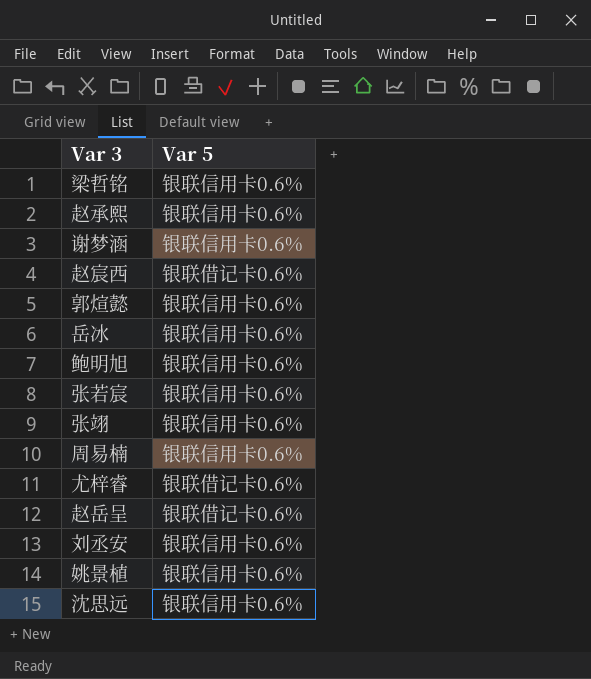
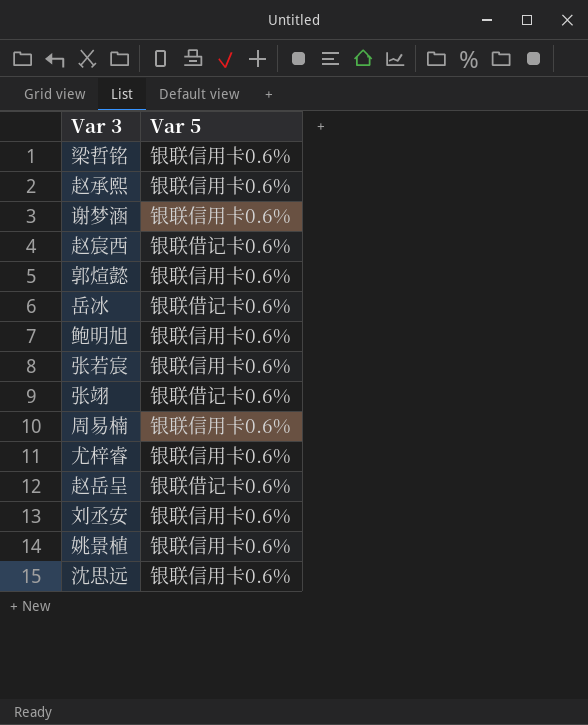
岳冰 | Var 5: 银联信用卡0.6% -> 银联借记卡0.6%
张翊 | Var 5: 银联信用卡0.6% -> 银联借记卡0.6%
尤梓睿 | Var 5: 银联借记卡0.6% -> 银联信用卡0.6%

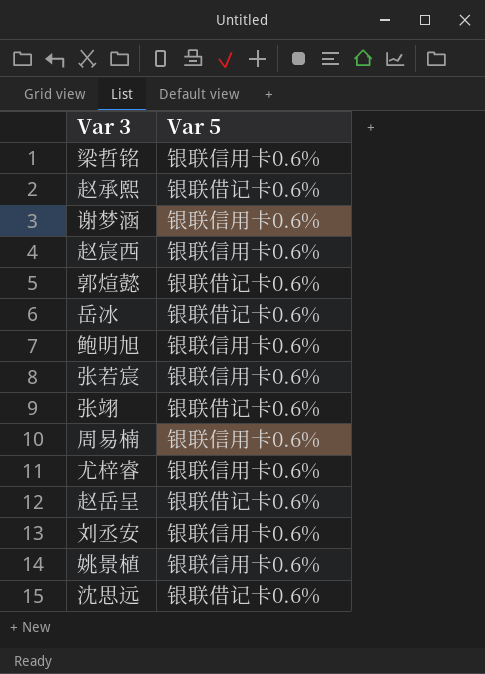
赵承熙 | Var 5: 银联信用卡0.6% -> 银联借记卡0.6%
赵宸西 | Var 5: 银联借记卡0.6% -> 银联信用卡0.6%
郭煊懿 | Var 5: 银联信用卡0.6% -> 银联借记卡0.6%
沈思远 | Var 5: 银联信用卡0.6% -> 银联借记卡0.6%

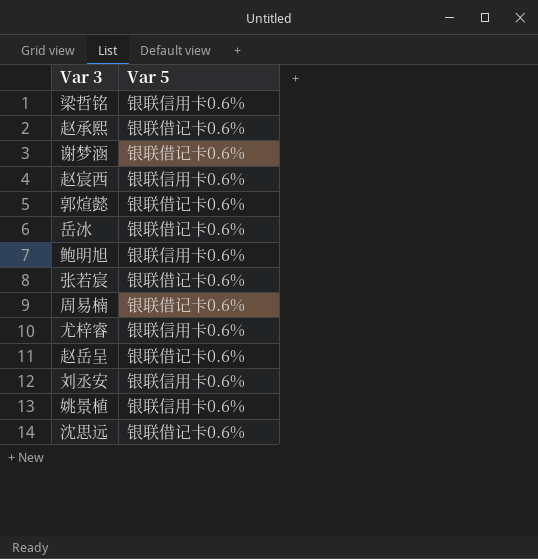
row 张翊: 银联借记卡0.6% -> none
谢梦涵 | Var 5: 银联信用卡0.6% -> 银联借记卡0.6%
张若宸 | Var 5: 银联信用卡0.6% -> 银联借记卡0.6%
周易楠 | Var 5: 银联信用卡0.6% -> 银联借记卡0.6%

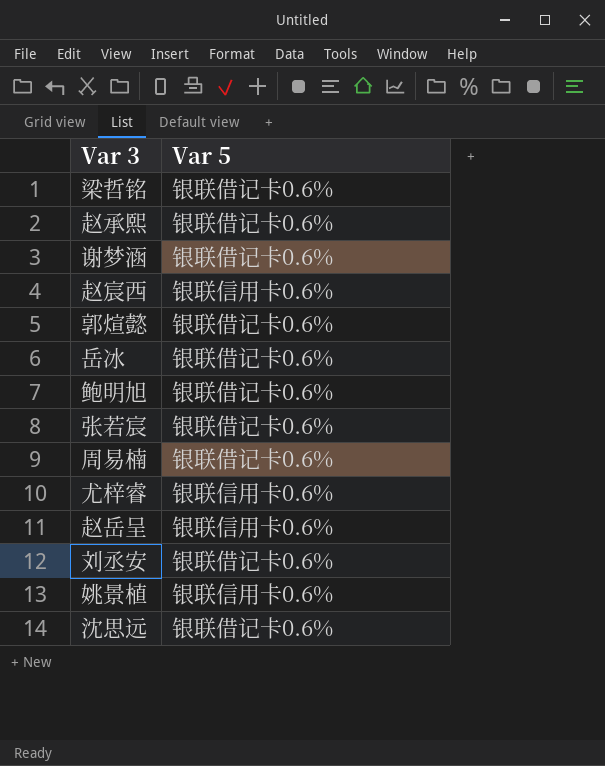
梁哲铭 | Var 5: 银联信用卡0.6% -> 银联借记卡0.6%
鲍明旭 | Var 5: 银联信用卡0.6% -> 银联借记卡0.6%
赵岳呈 | Var 5: 银联借记卡0.6% -> 银联信用卡0.6%
刘丞安 | Var 5: 银联信用卡0.6% -> 银联借记卡0.6%

